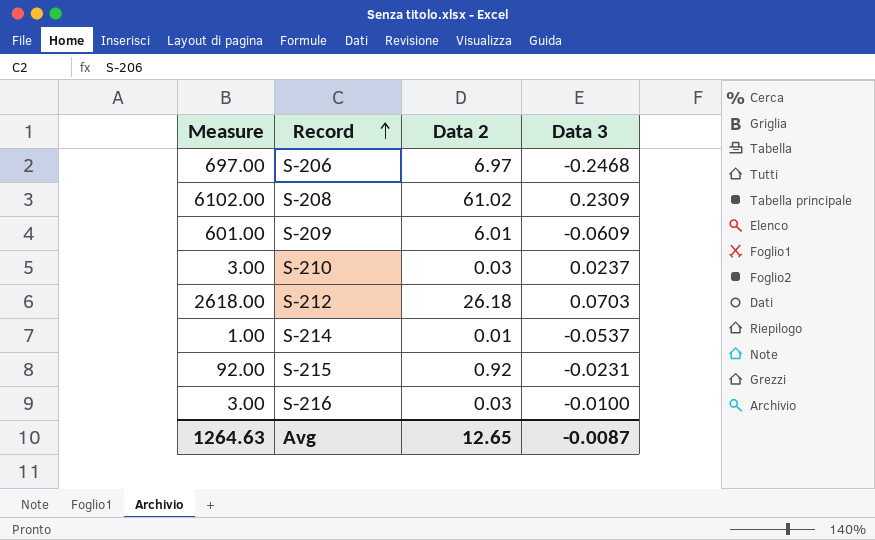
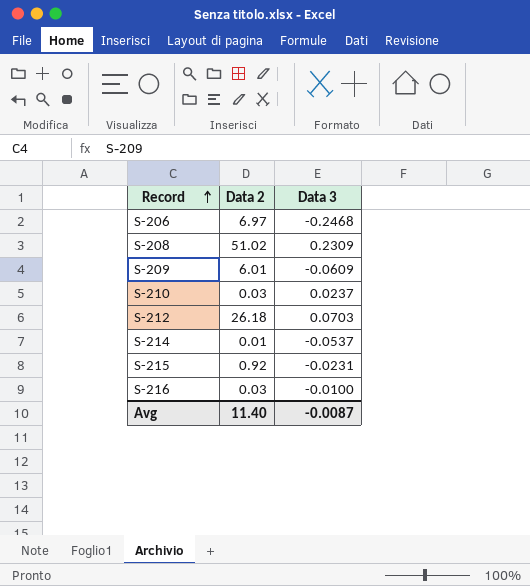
column Measure | formula: [Data 2] * 100 -> none
S-208 | Data 2: 61.02 -> 51.02
Avg | Data 2: 12.65 -> 11.40

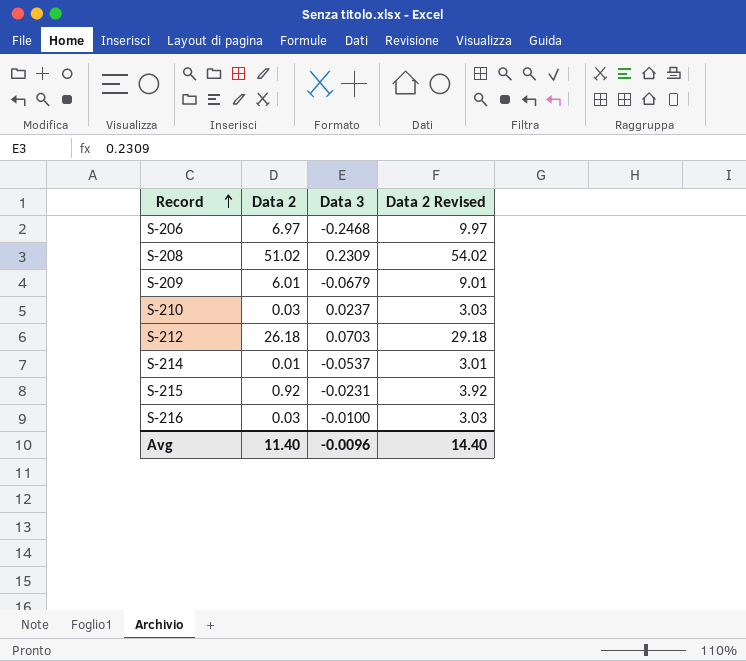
column Data 2 Revised | formula: none -> [Data 2] + 3
S-209 | Data 3: -0.0609 -> -0.0679
Avg | Data 3: -0.0087 -> -0.0096

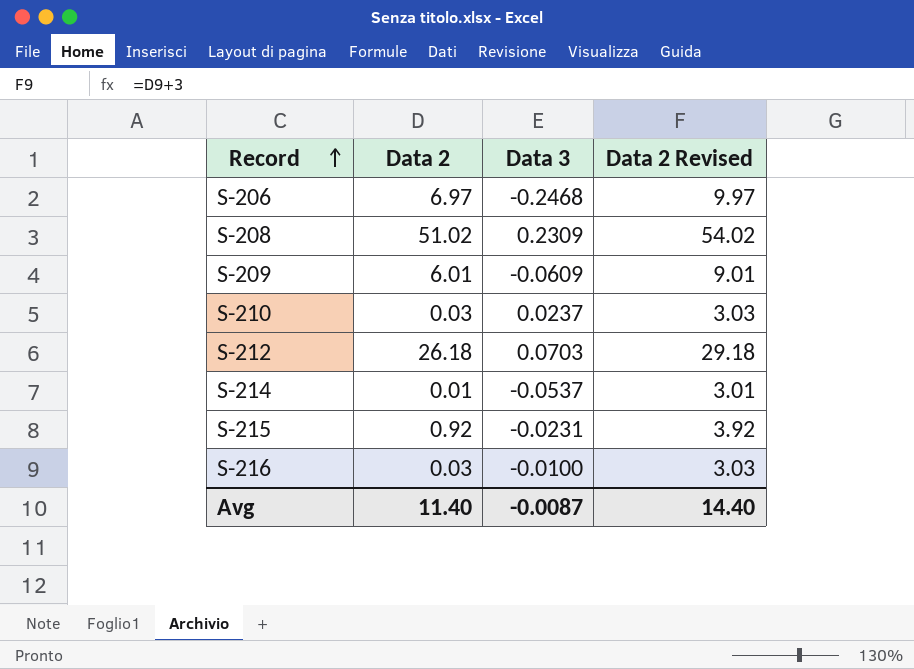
S-209 | Data 3: -0.0679 -> -0.0609
Avg | Data 3: -0.0096 -> -0.0087

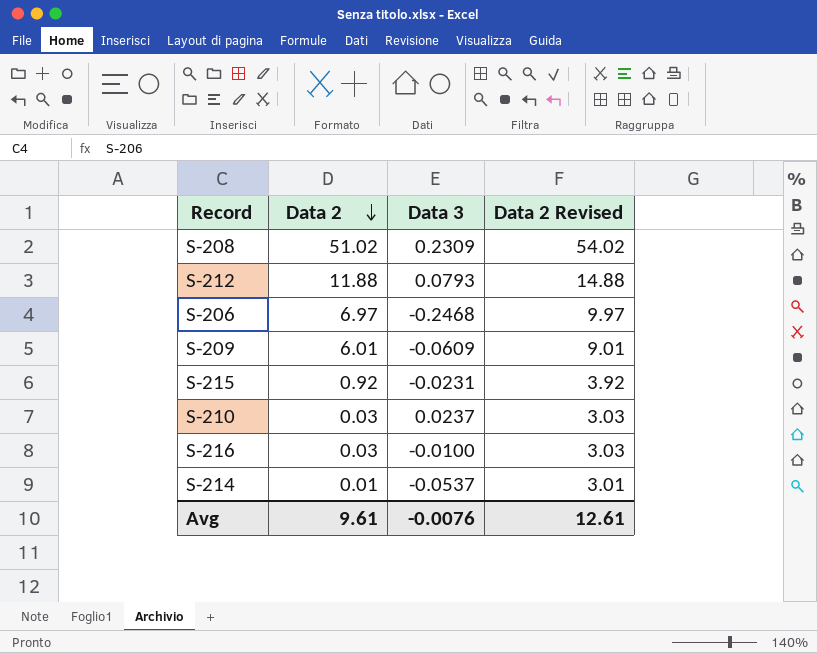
row order: Record ascending -> Data 2 descending
S-212 | Data 2: 26.18 -> 11.88
S-212 | Data 3: 0.0703 -> 0.0793
S-212 | Data 2 Revised: 29.18 -> 14.88
Avg | Data 2: 11.40 -> 9.61
Avg | Data 3: -0.0087 -> -0.0076
Avg | Data 2 Revised: 14.40 -> 12.61

